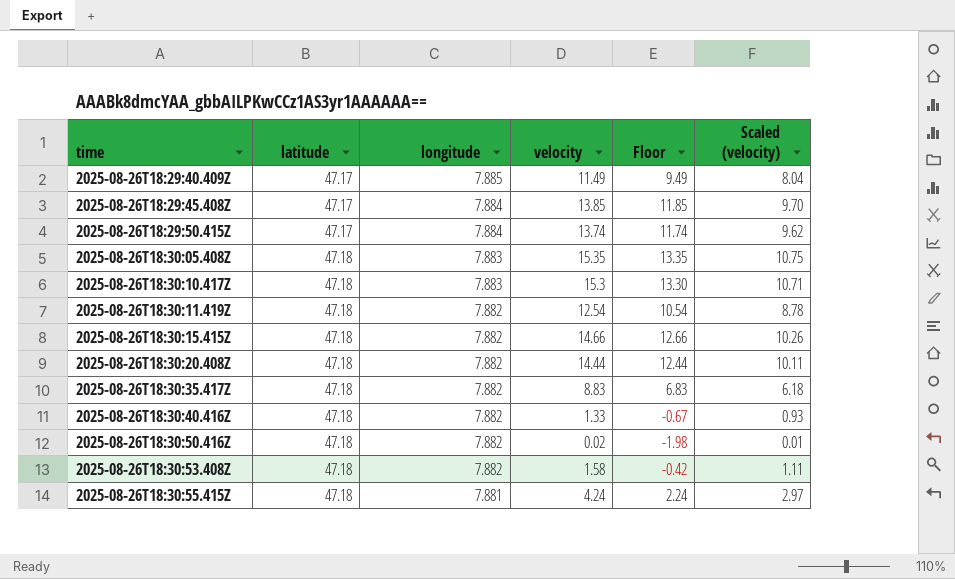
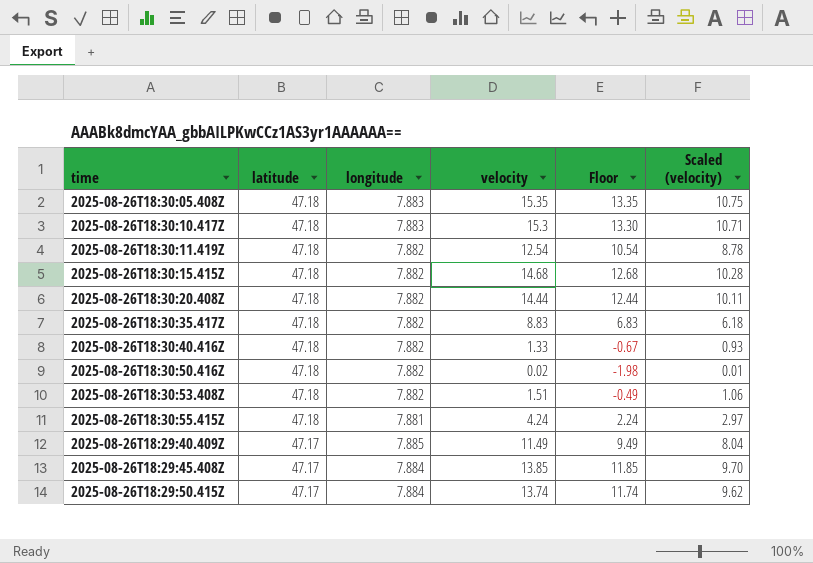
row order: time ascending -> latitude descending
2025-08-26T18:30:15.415Z | velocity: 14.66 -> 14.68
2025-08-26T18:30:15.415Z | Floor: 12.66 -> 12.68
2025-08-26T18:30:15.415Z | Scaled (velocity): 10.26 -> 10.28
2025-08-26T18:30:53.408Z | velocity: 1.58 -> 1.51
2025-08-26T18:30:53.408Z | Floor: -0.42 -> -0.49
2025-08-26T18:30:53.408Z | Scaled (velocity): 1.11 -> 1.06

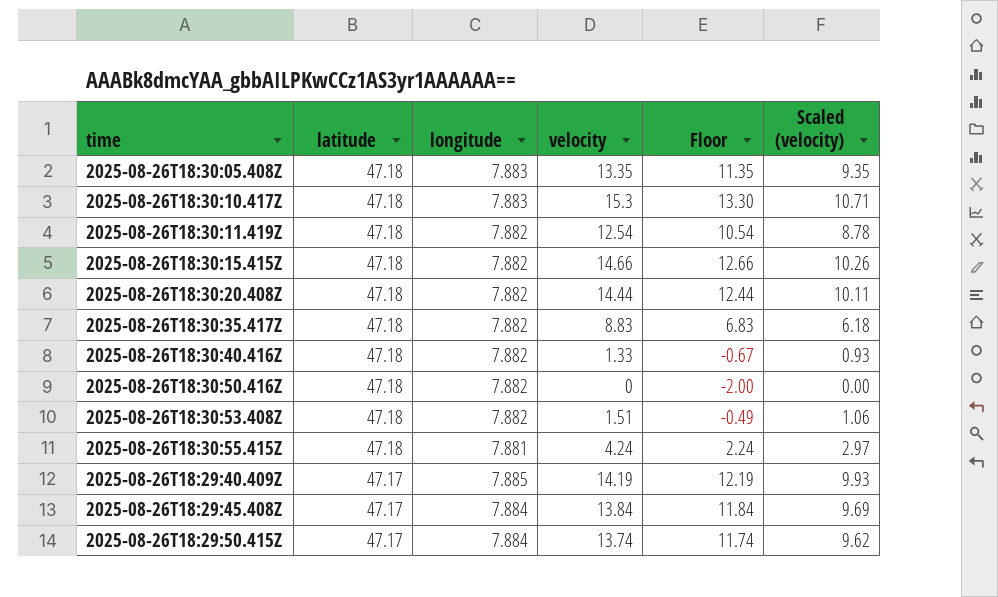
2025-08-26T18:30:05.408Z | velocity: 15.35 -> 13.35
2025-08-26T18:30:05.408Z | Floor: 13.35 -> 11.35
2025-08-26T18:30:05.408Z | Scaled (velocity): 10.75 -> 9.35
2025-08-26T18:30:15.415Z | velocity: 14.68 -> 14.66
2025-08-26T18:30:15.415Z | Floor: 12.68 -> 12.66
2025-08-26T18:30:15.415Z | Scaled (velocity): 10.28 -> 10.26
2025-08-26T18:30:50.416Z | velocity: 0.02 -> 0
2025-08-26T18:30:50.416Z | Floor: -1.98 -> -2.00
2025-08-26T18:30:50.416Z | Scaled (velocity): 0.01 -> 0.00
2025-08-26T18:29:40.409Z | velocity: 11.49 -> 14.19
2025-08-26T18:29:40.409Z | Floor: 9.49 -> 12.19
2025-08-26T18:29:40.409Z | Scaled (velocity): 8.04 -> 9.93
2025-08-26T18:29:45.408Z | velocity: 13.85 -> 13.84
2025-08-26T18:29:45.408Z | Floor: 11.85 -> 11.84
2025-08-26T18:29:45.408Z | Scaled (velocity): 9.70 -> 9.69

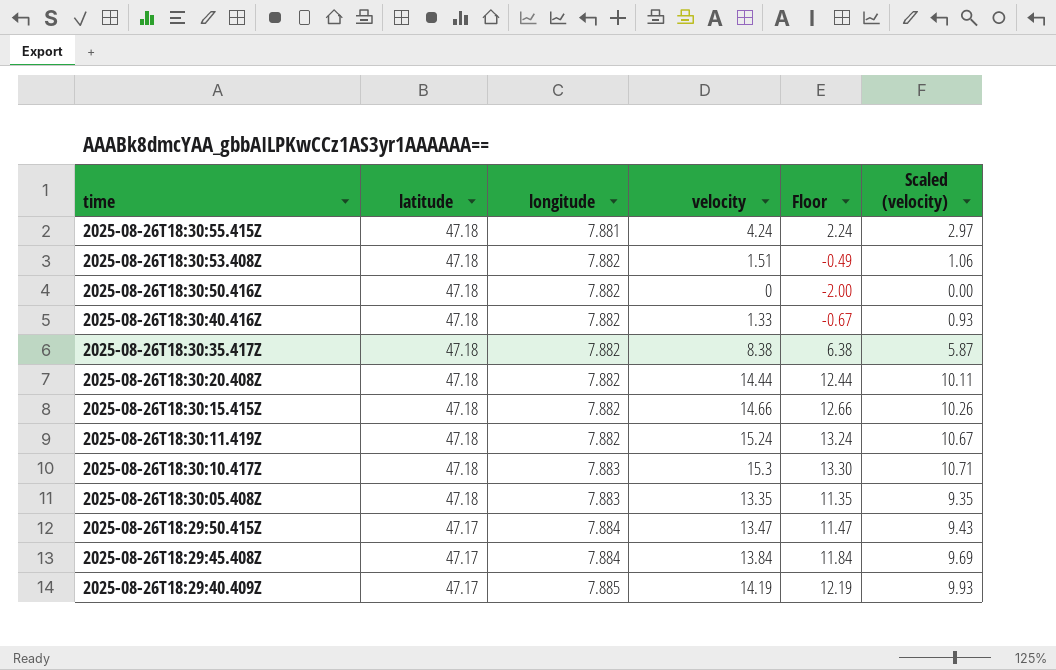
row order: latitude descending -> time descending
2025-08-26T18:30:35.417Z | velocity: 8.83 -> 8.38
2025-08-26T18:30:35.417Z | Floor: 6.83 -> 6.38
2025-08-26T18:30:35.417Z | Scaled (velocity): 6.18 -> 5.87
2025-08-26T18:30:11.419Z | velocity: 12.54 -> 15.24
2025-08-26T18:30:11.419Z | Floor: 10.54 -> 13.24
2025-08-26T18:30:11.419Z | Scaled (velocity): 8.78 -> 10.67
2025-08-26T18:29:50.415Z | velocity: 13.74 -> 13.47
2025-08-26T18:29:50.415Z | Floor: 11.74 -> 11.47
2025-08-26T18:29:50.415Z | Scaled (velocity): 9.62 -> 9.43

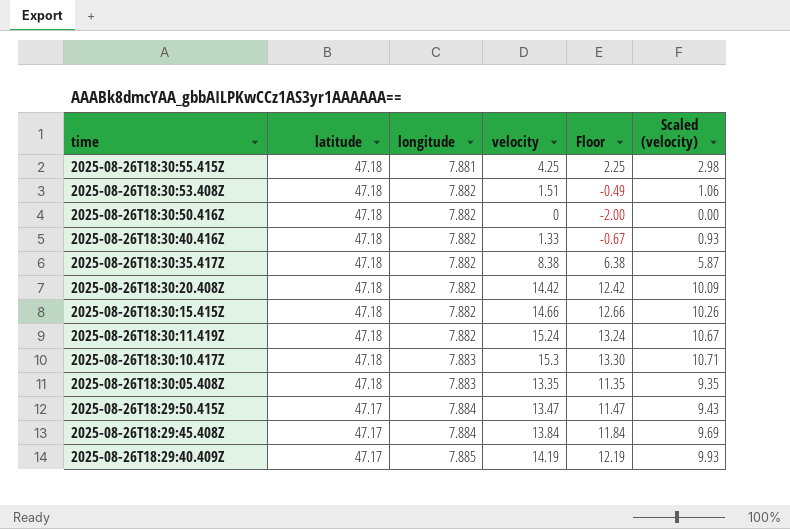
2025-08-26T18:30:55.415Z | velocity: 4.24 -> 4.25
2025-08-26T18:30:55.415Z | Floor: 2.24 -> 2.25
2025-08-26T18:30:55.415Z | Scaled (velocity): 2.97 -> 2.98
2025-08-26T18:30:20.408Z | velocity: 14.44 -> 14.42
2025-08-26T18:30:20.408Z | Floor: 12.44 -> 12.42
2025-08-26T18:30:20.408Z | Scaled (velocity): 10.11 -> 10.09

